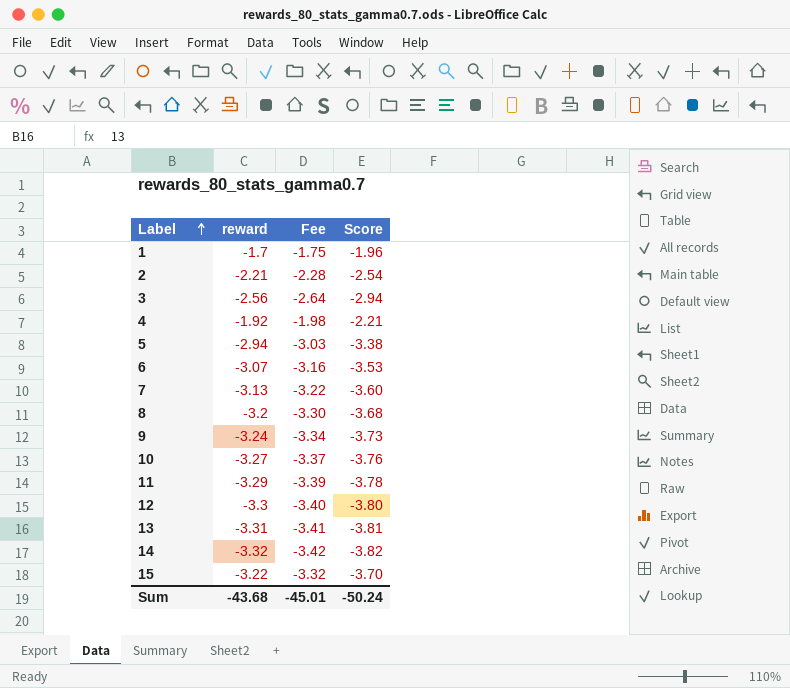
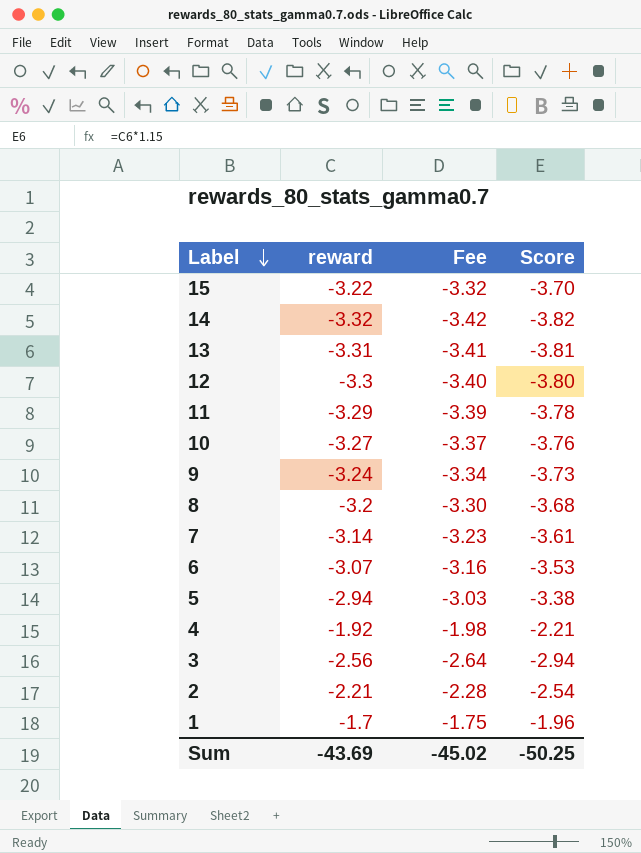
row order: Label ascending -> Label descending
7 | reward: -3.13 -> -3.14
7 | Fee: -3.22 -> -3.23
7 | Score: -3.60 -> -3.61
Sum | reward: -43.68 -> -43.69
Sum | Fee: -45.01 -> -45.02
Sum | Score: -50.24 -> -50.25

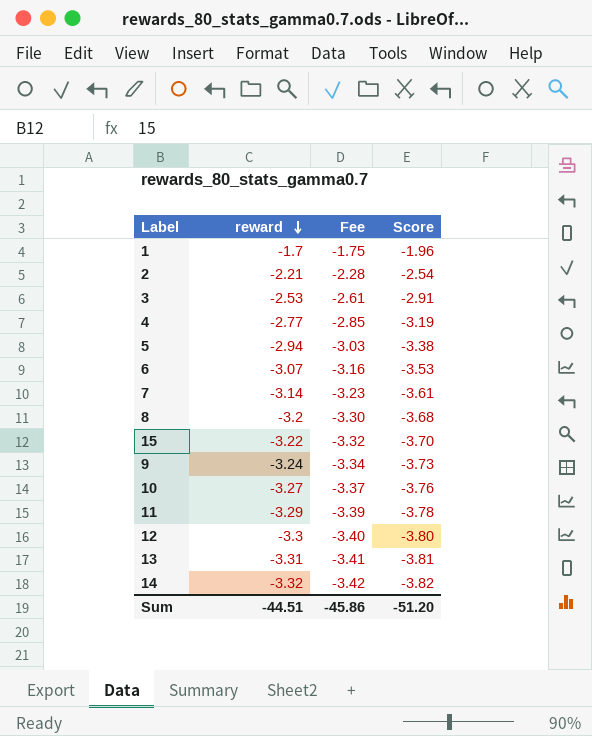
row order: Label descending -> reward descending
3 | reward: -2.56 -> -2.53
3 | Fee: -2.64 -> -2.61
3 | Score: -2.94 -> -2.91
4 | reward: -1.92 -> -2.77
4 | Fee: -1.98 -> -2.85
4 | Score: -2.21 -> -3.19
Sum | reward: -43.69 -> -44.51
Sum | Fee: -45.02 -> -45.86
Sum | Score: -50.25 -> -51.20

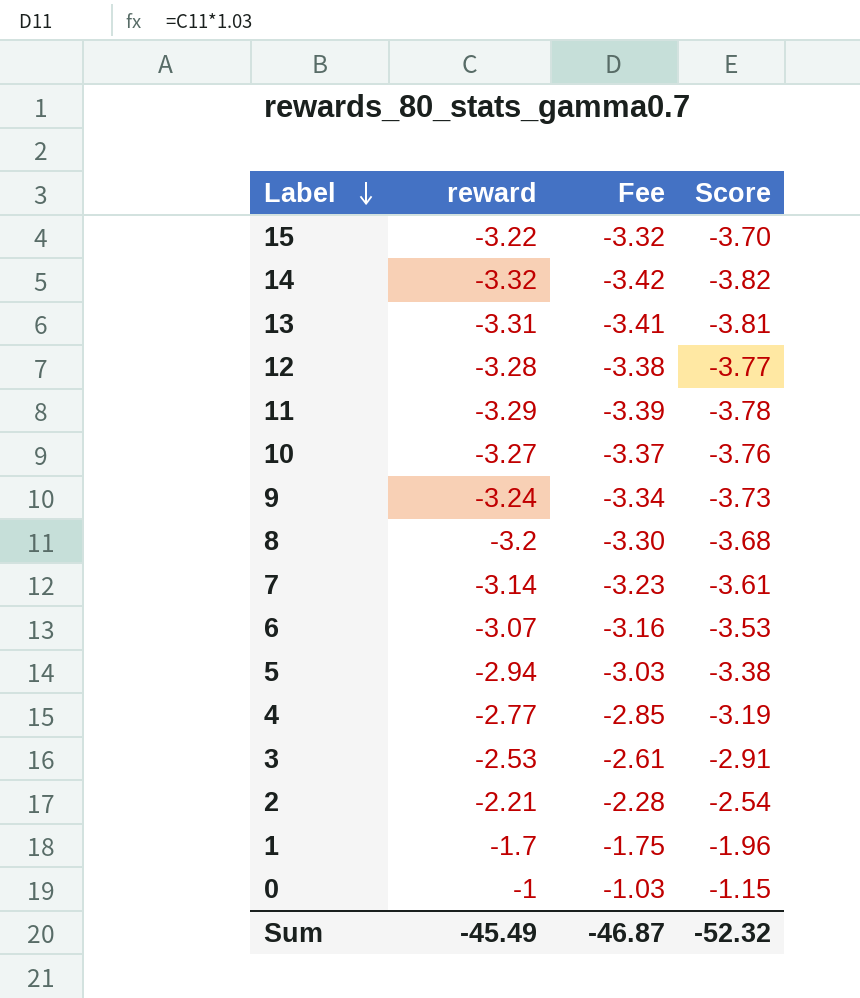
row order: reward descending -> Label descending
12 | reward: -3.3 -> -3.28
12 | Fee: -3.40 -> -3.38
12 | Score: -3.80 -> -3.77
row 0: none -> -1 | -1.03 | -1.15
Sum | reward: -44.51 -> -45.49
Sum | Fee: -45.86 -> -46.87
Sum | Score: -51.20 -> -52.32

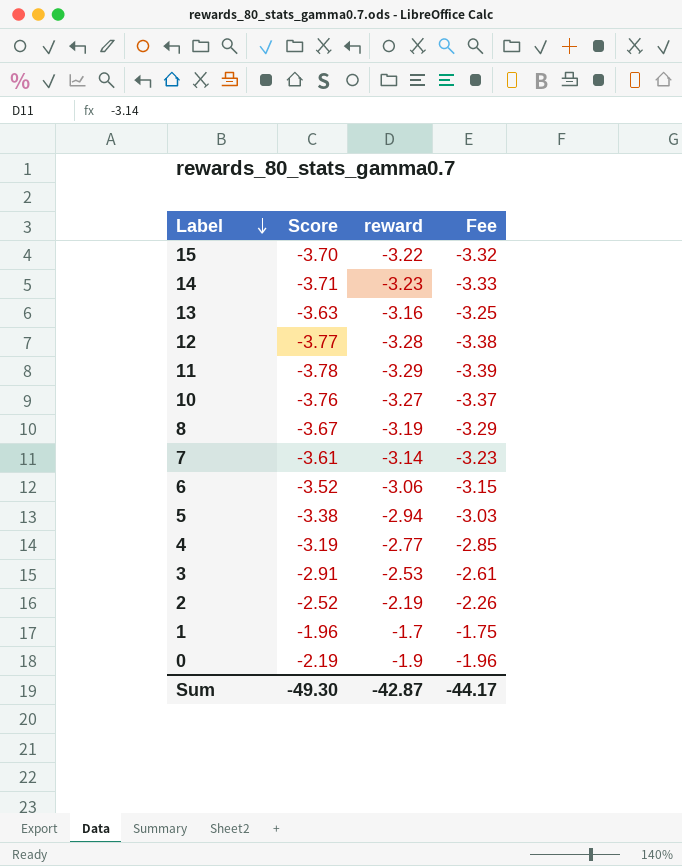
column Score | position: 4 -> 2
row 9: -3.24 | -3.34 | -3.73 -> none
14 | Score: -3.82 -> -3.71
14 | reward: -3.32 -> -3.23
14 | Fee: -3.42 -> -3.33
13 | Score: -3.81 -> -3.63
13 | reward: -3.31 -> -3.16
13 | Fee: -3.41 -> -3.25
8 | Score: -3.68 -> -3.67
8 | reward: -3.2 -> -3.19
8 | Fee: -3.30 -> -3.29
6 | Score: -3.53 -> -3.52
6 | reward: -3.07 -> -3.06
6 | Fee: -3.16 -> -3.15
2 | Score: -2.54 -> -2.52
2 | reward: -2.21 -> -2.19
2 | Fee: -2.28 -> -2.26
0 | Score: -1.15 -> -2.19
0 | reward: -1 -> -1.9
0 | Fee: -1.03 -> -1.96
Sum | Score: -52.32 -> -49.30
Sum | reward: -45.49 -> -42.87
Sum | Fee: -46.87 -> -44.17

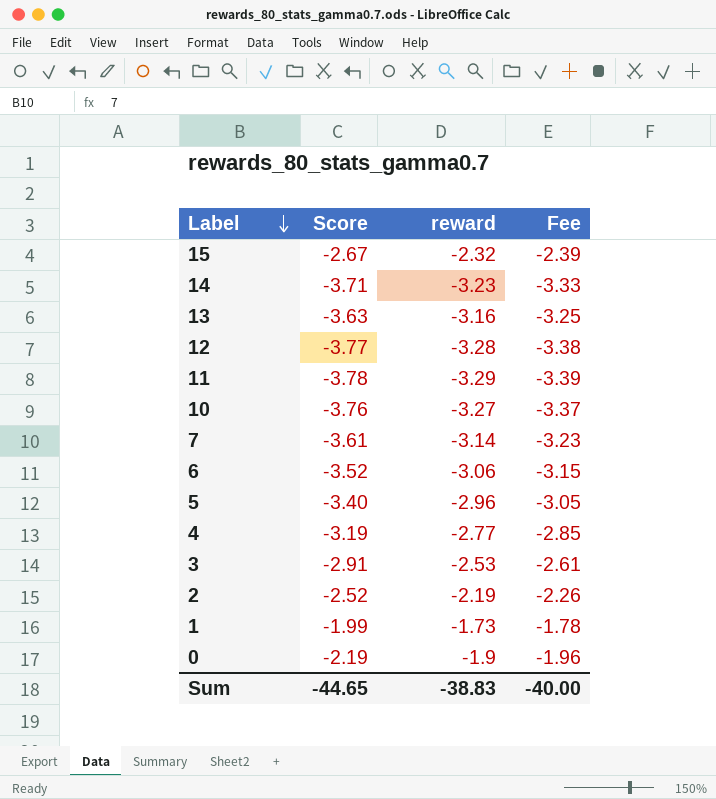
row 8: -3.67 | -3.19 | -3.29 -> none
15 | Score: -3.70 -> -2.67
15 | reward: -3.22 -> -2.32
15 | Fee: -3.32 -> -2.39
5 | Score: -3.38 -> -3.40
5 | reward: -2.94 -> -2.96
5 | Fee: -3.03 -> -3.05
1 | Score: -1.96 -> -1.99
1 | reward: -1.7 -> -1.73
1 | Fee: -1.75 -> -1.78
Sum | Score: -49.30 -> -44.65
Sum | reward: -42.87 -> -38.83
Sum | Fee: -44.17 -> -40.00

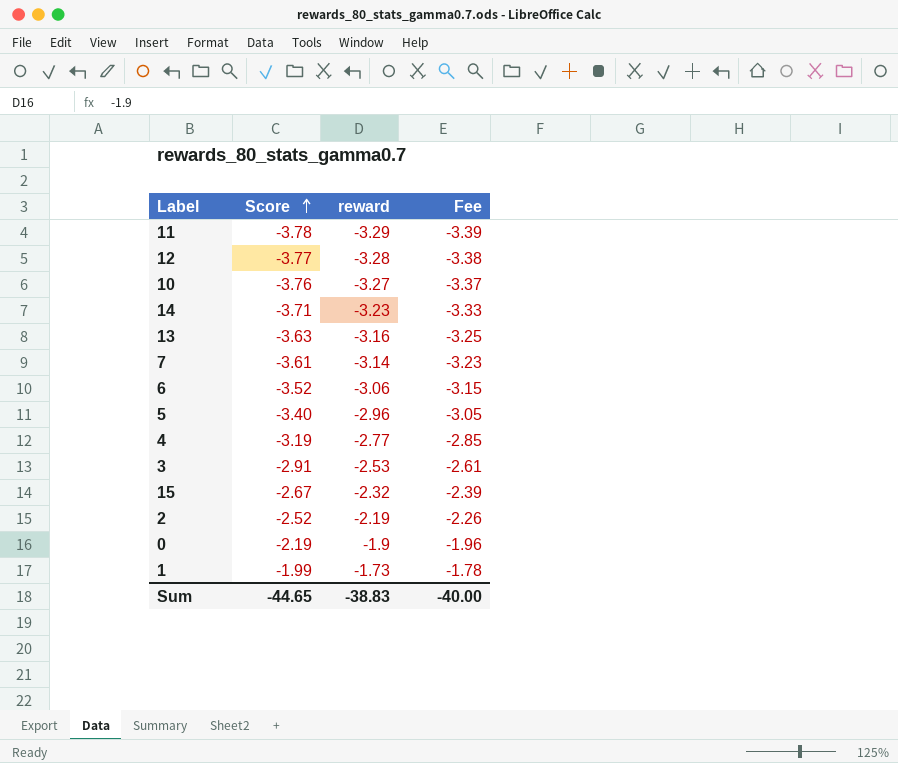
row order: Label descending -> Score ascending

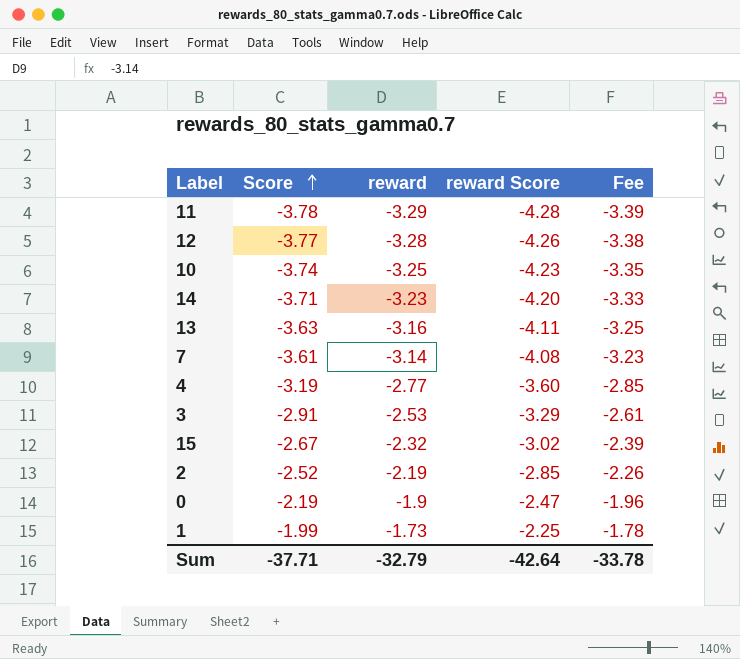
column reward Score | formula: none -> [reward] * 1.3
row 6: -3.52 | -3.06 | -3.15 -> none
row 5: -3.40 | -2.96 | -3.05 -> none
10 | Score: -3.76 -> -3.74
10 | reward: -3.27 -> -3.25
10 | Fee: -3.37 -> -3.35
Sum | Score: -44.65 -> -37.71
Sum | reward: -38.83 -> -32.79
Sum | Fee: -40.00 -> -33.78

